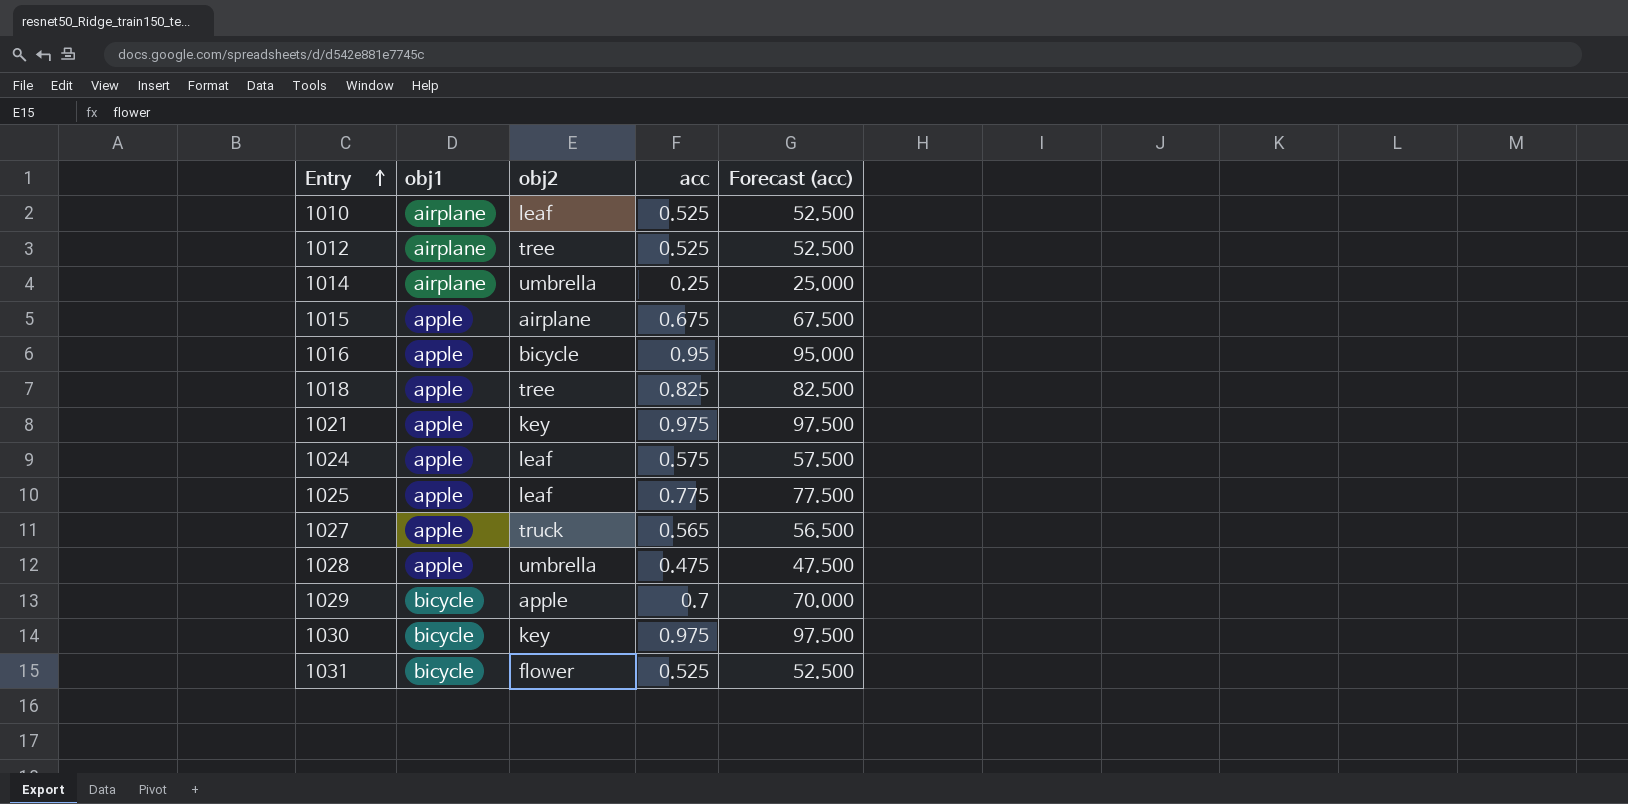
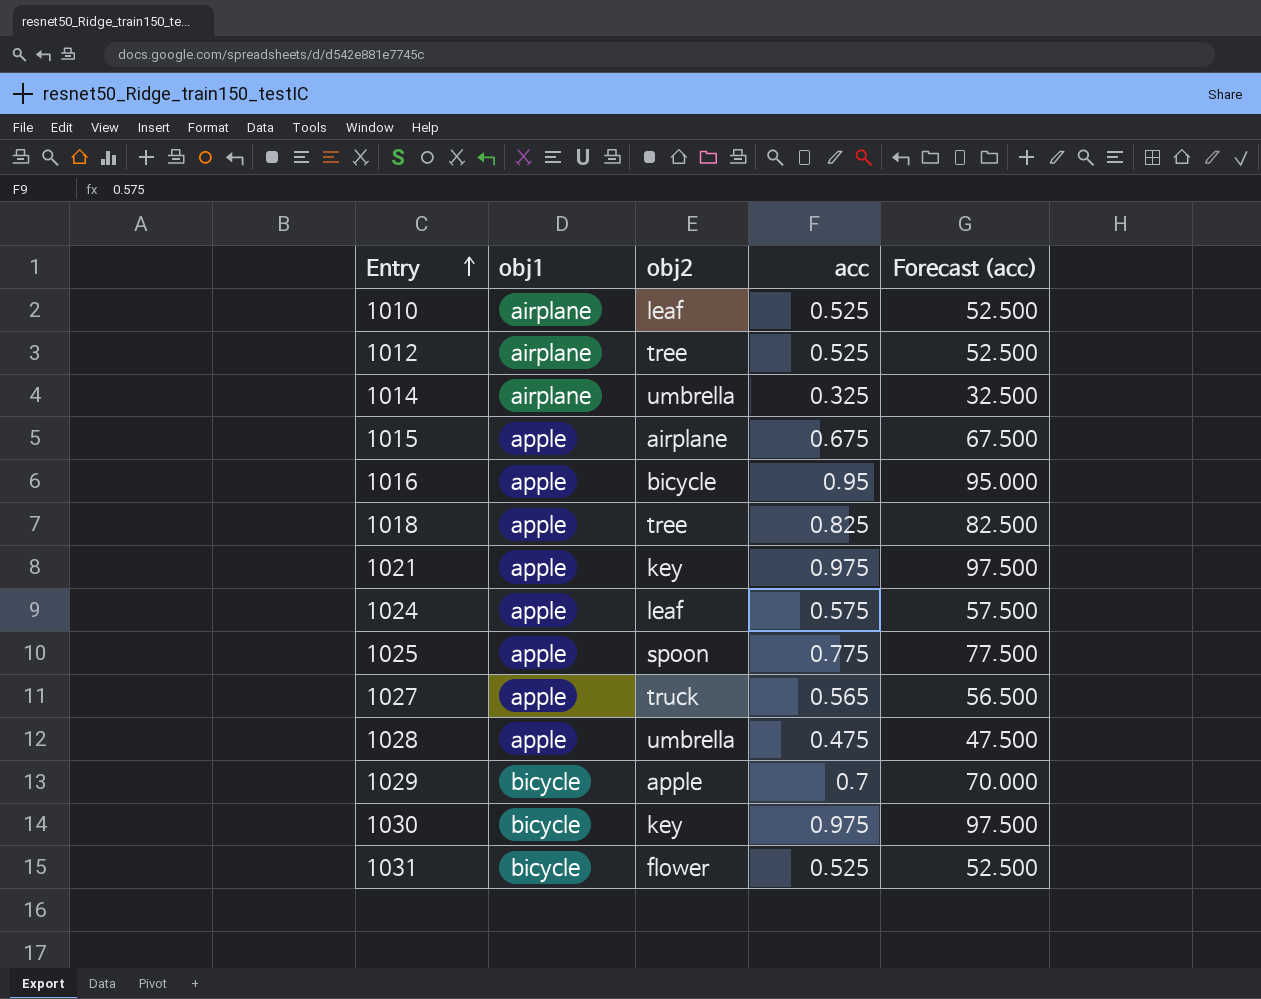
1014 | acc: 0.25 -> 0.325
1014 | Forecast (acc): 25.000 -> 32.500
1025 | obj2: leaf -> spoon

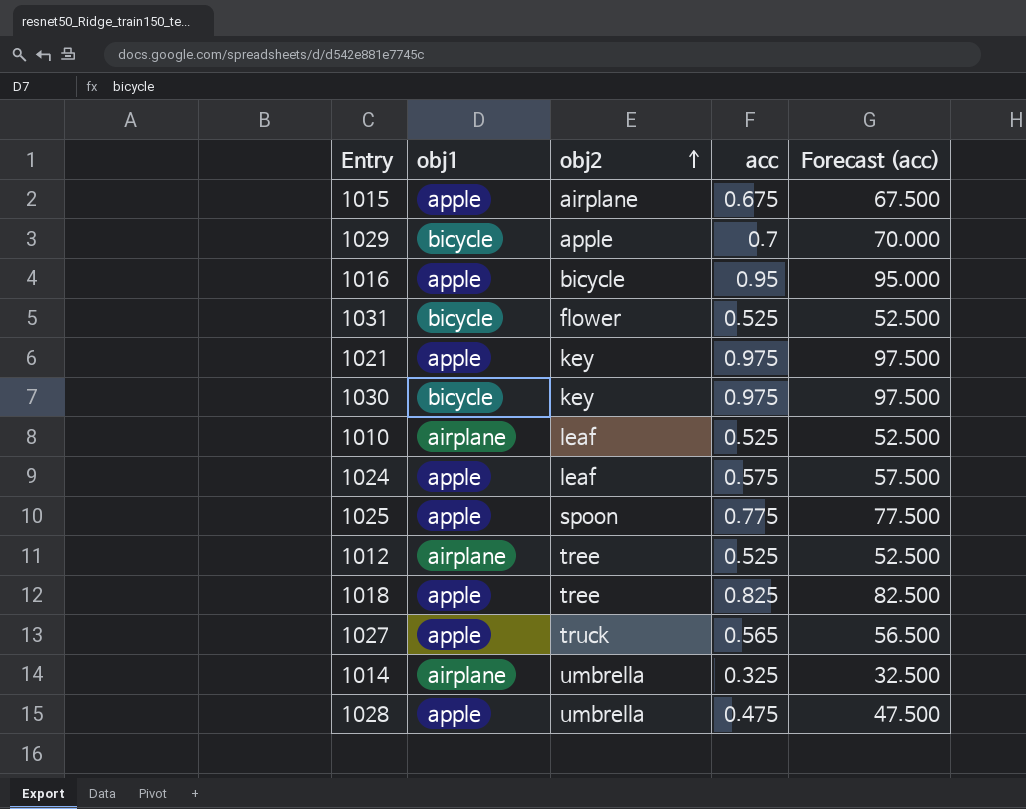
row order: Entry ascending -> obj2 ascending

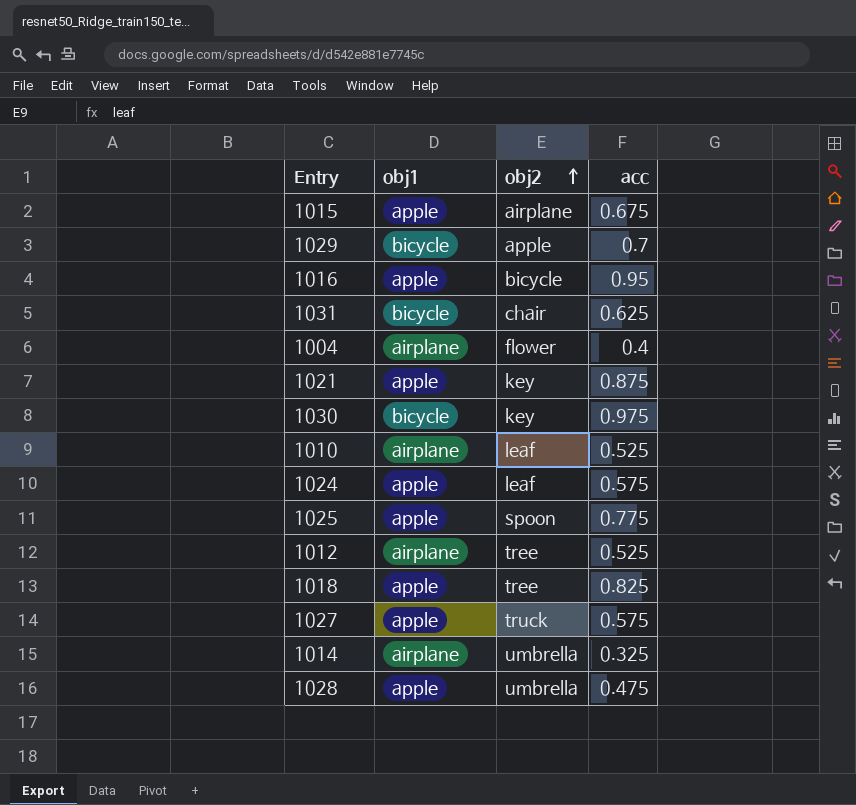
column Forecast (acc) | formula: [acc] * 100 -> none
1031 | obj2: flower -> chair
1031 | acc: 0.525 -> 0.625
row 1004: none -> airplane | flower | 0.4
1021 | acc: 0.975 -> 0.875
1027 | acc: 0.565 -> 0.575

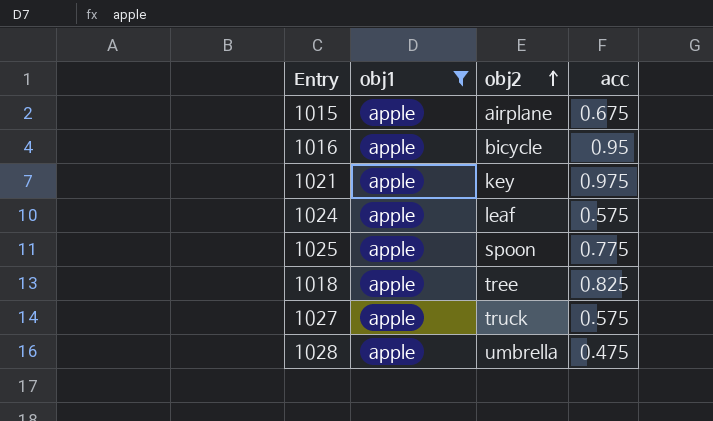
filter: none -> obj1 = apple
1021 | acc: 0.875 -> 0.975

